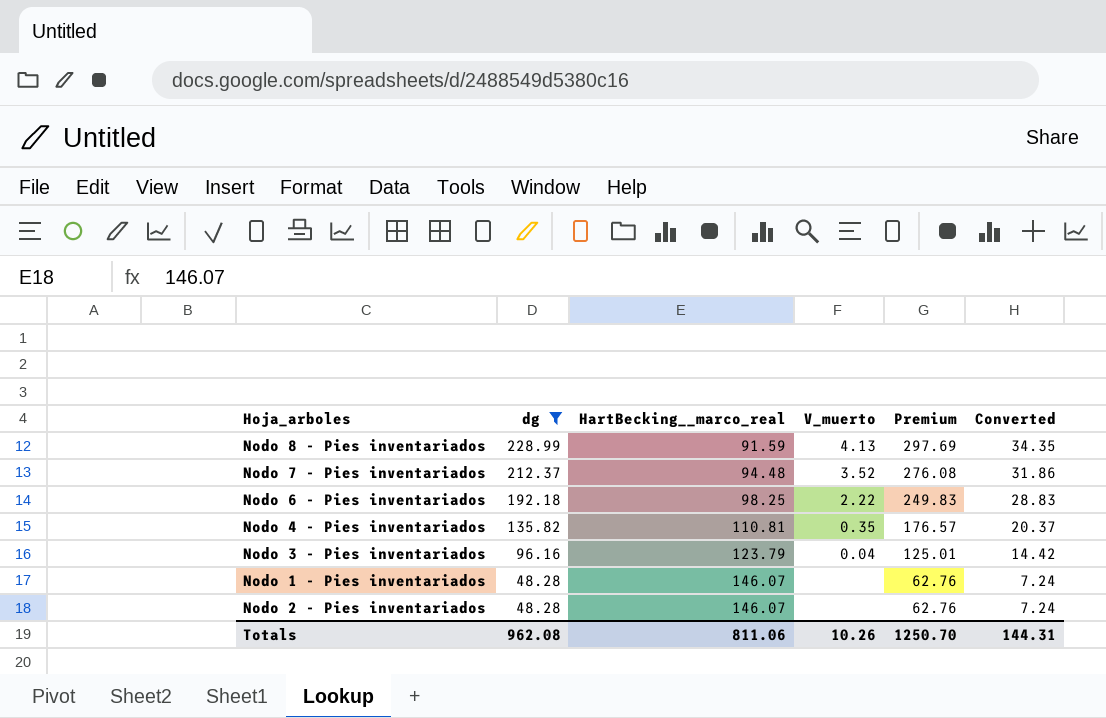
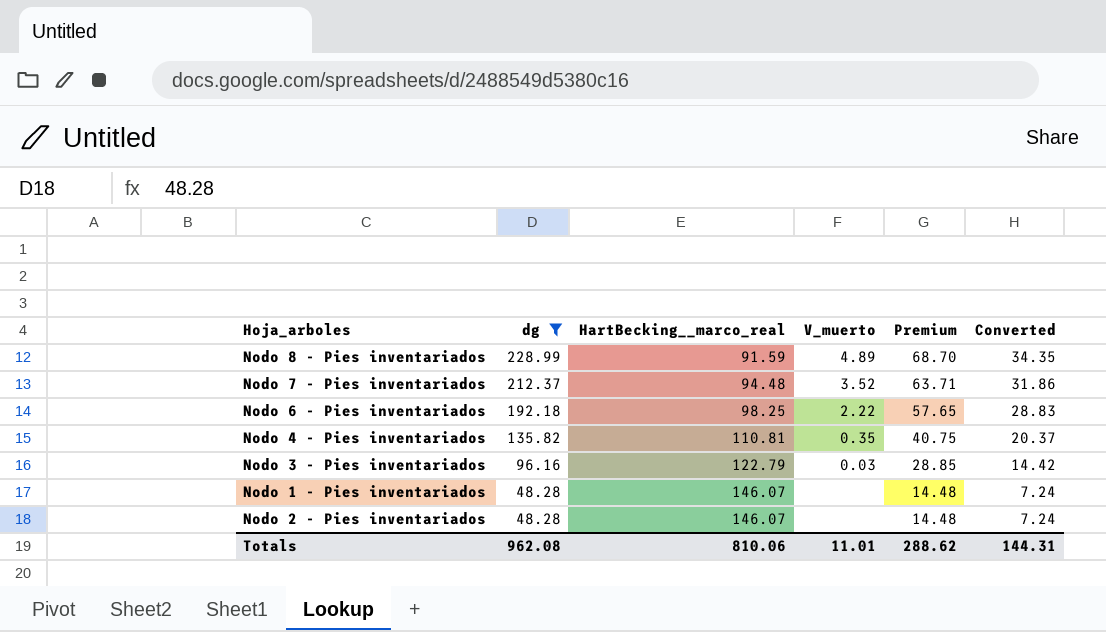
column Premium | formula: [dg] * 1.3 -> [dg] * 0.3
Nodo 8 - Pies inventariados | V_muerto: 4.13 -> 4.89
Nodo 3 - Pies inventariados | HartBecking__marco_real: 123.79 -> 122.79
Nodo 3 - Pies inventariados | V_muerto: 0.04 -> 0.03
Totals | HartBecking__marco_real: 811.06 -> 810.06
Totals | V_muerto: 10.26 -> 11.01
Totals | Premium: 1250.70 -> 288.62

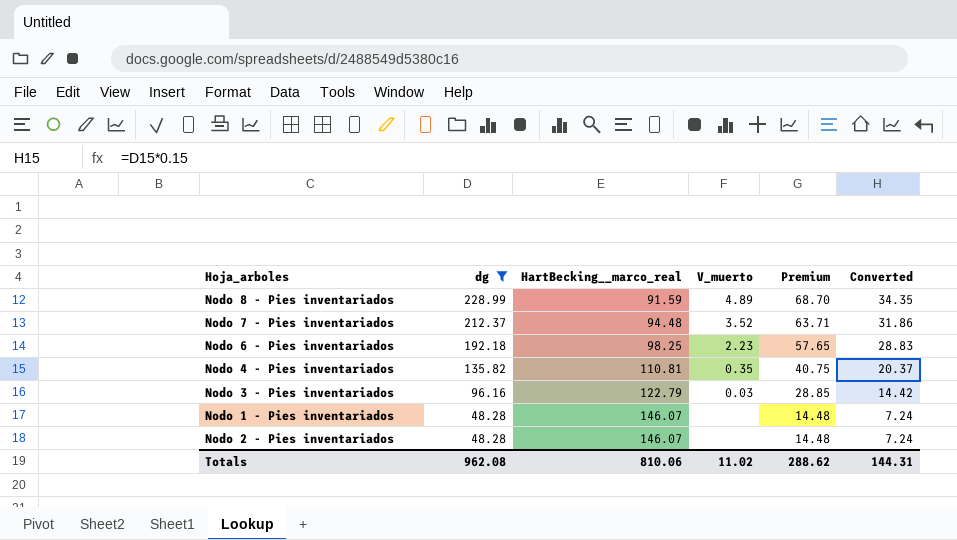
Nodo 6 - Pies inventariados | V_muerto: 2.22 -> 2.23
Totals | V_muerto: 11.01 -> 11.02

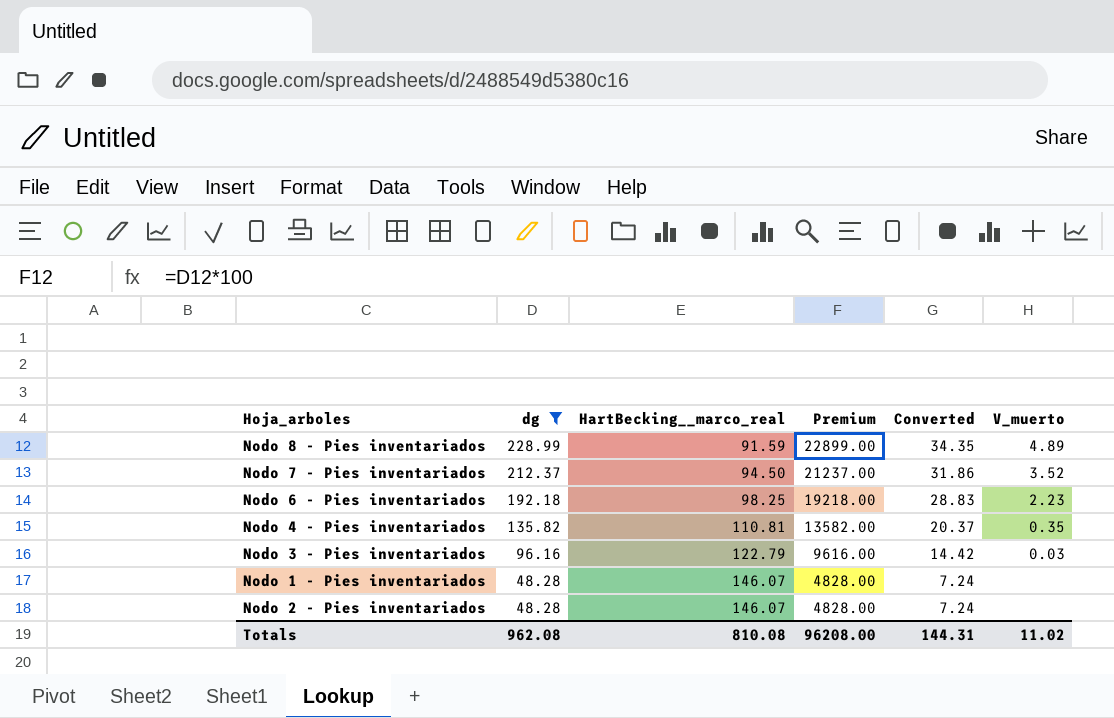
column Premium | formula: [dg] * 0.3 -> [dg] * 100
column V_muerto | position: 4 -> 6
Nodo 7 - Pies inventariados | HartBecking__marco_real: 94.48 -> 94.50
Totals | HartBecking__marco_real: 810.06 -> 810.08
Totals | Premium: 288.62 -> 96208.00

